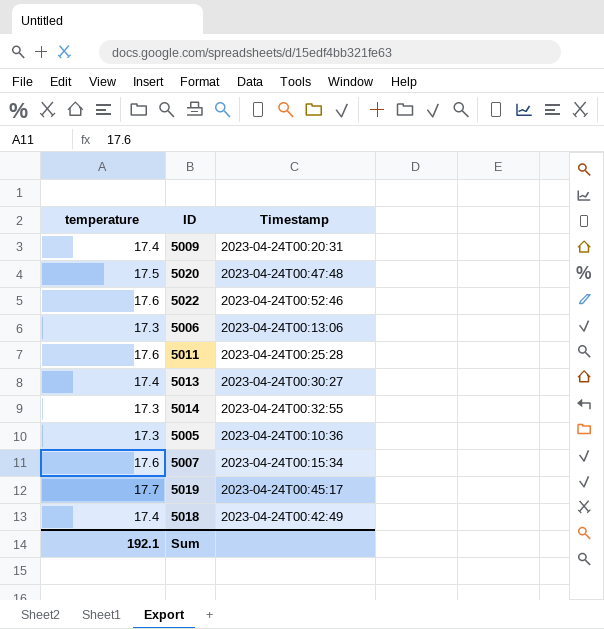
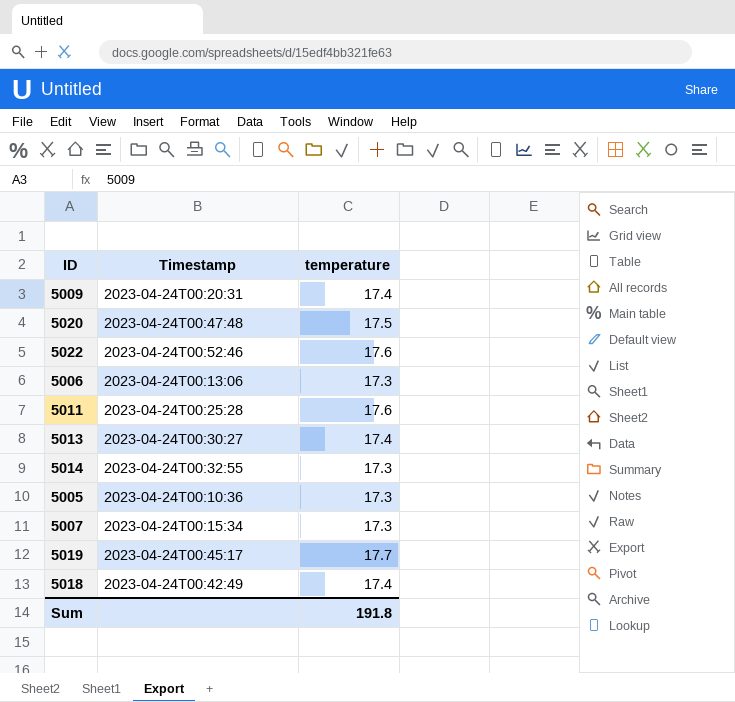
column temperature | position: 1 -> 3
5007 | temperature: 17.6 -> 17.3
Sum | temperature: 192.1 -> 191.8

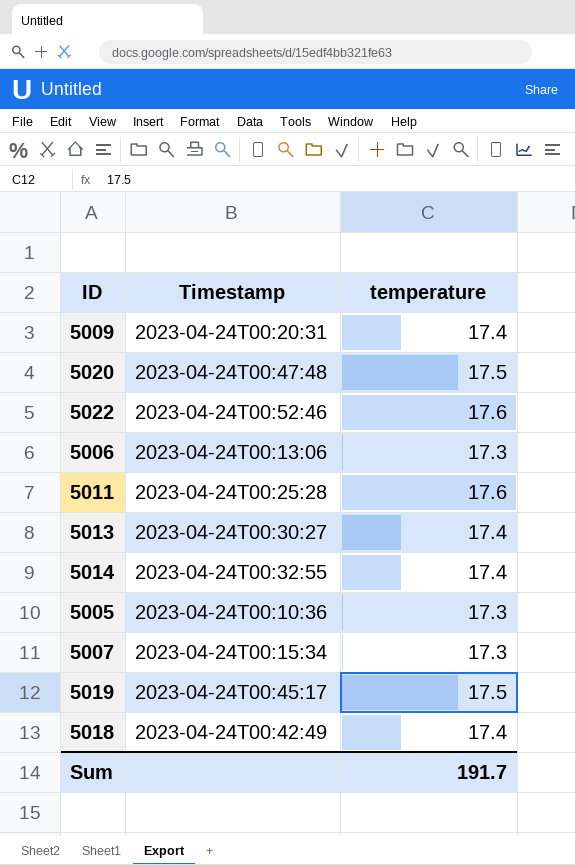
5014 | temperature: 17.3 -> 17.4
5019 | temperature: 17.7 -> 17.5
Sum | temperature: 191.8 -> 191.7

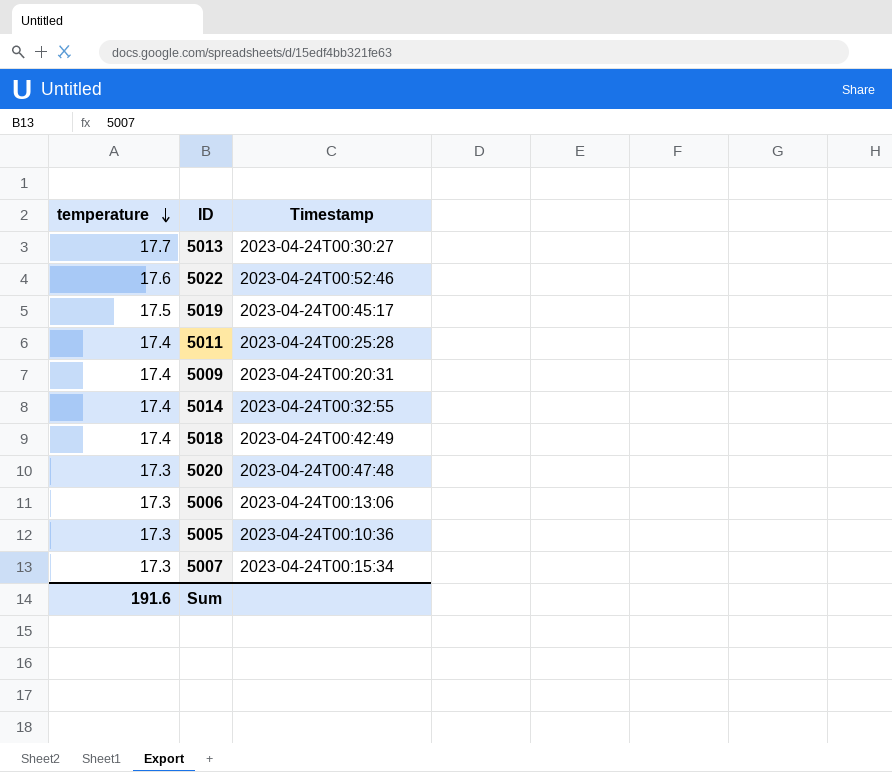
row order: none -> temperature descending
column temperature | position: 3 -> 1
5013 | temperature: 17.4 -> 17.7
5011 | temperature: 17.6 -> 17.4
5020 | temperature: 17.5 -> 17.3
Sum | temperature: 191.7 -> 191.6

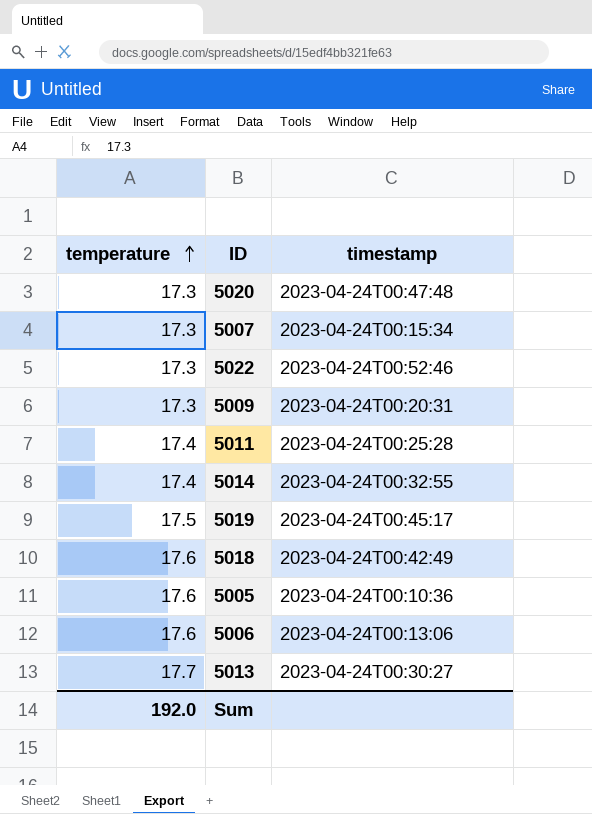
row order: temperature descending -> temperature ascending
column name: Timestamp -> timestamp
5022 | temperature: 17.6 -> 17.3
5009 | temperature: 17.4 -> 17.3
5018 | temperature: 17.4 -> 17.6
5005 | temperature: 17.3 -> 17.6
5006 | temperature: 17.3 -> 17.6
Sum | temperature: 191.6 -> 192.0

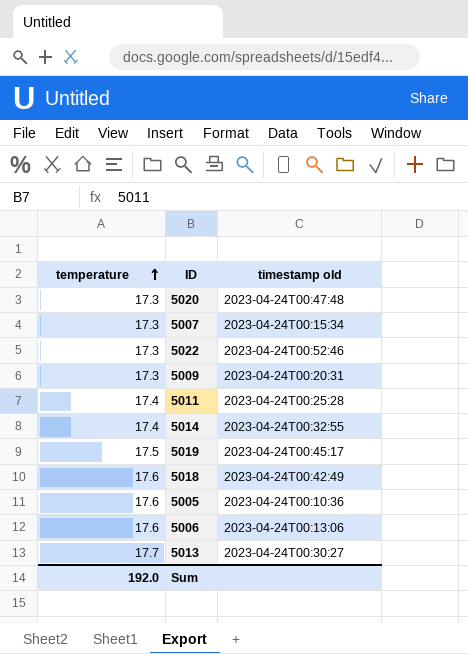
column name: timestamp -> timestamp old

